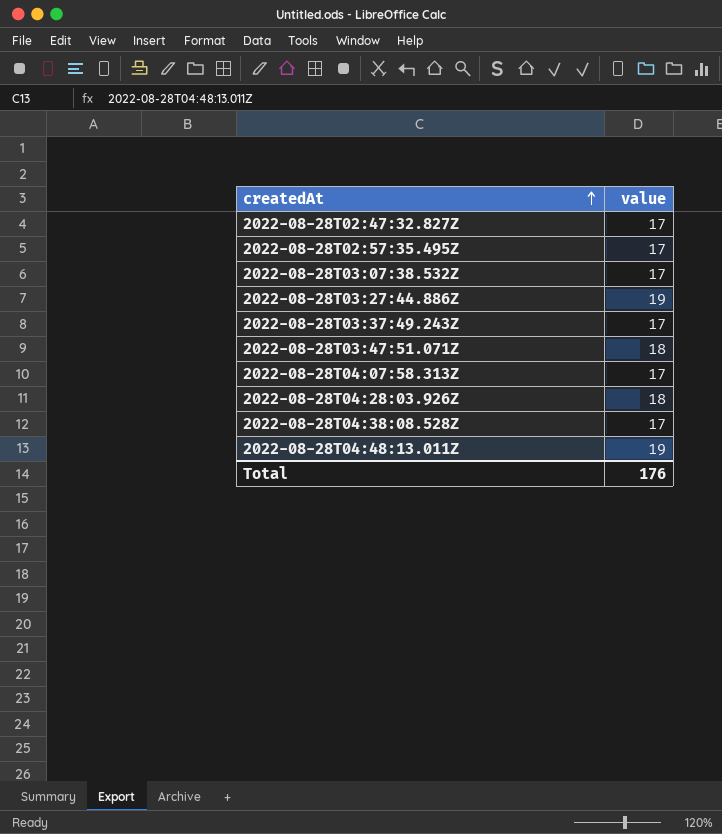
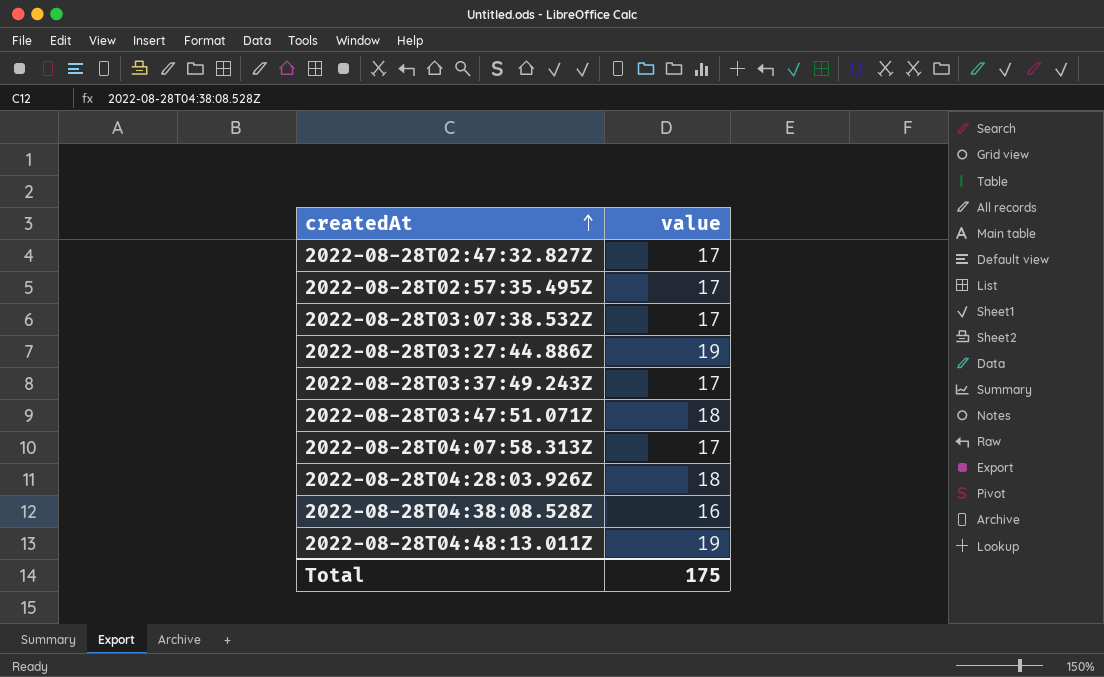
2022-08-28T04:38:08.528Z | value: 17 -> 16
Total | value: 176 -> 175

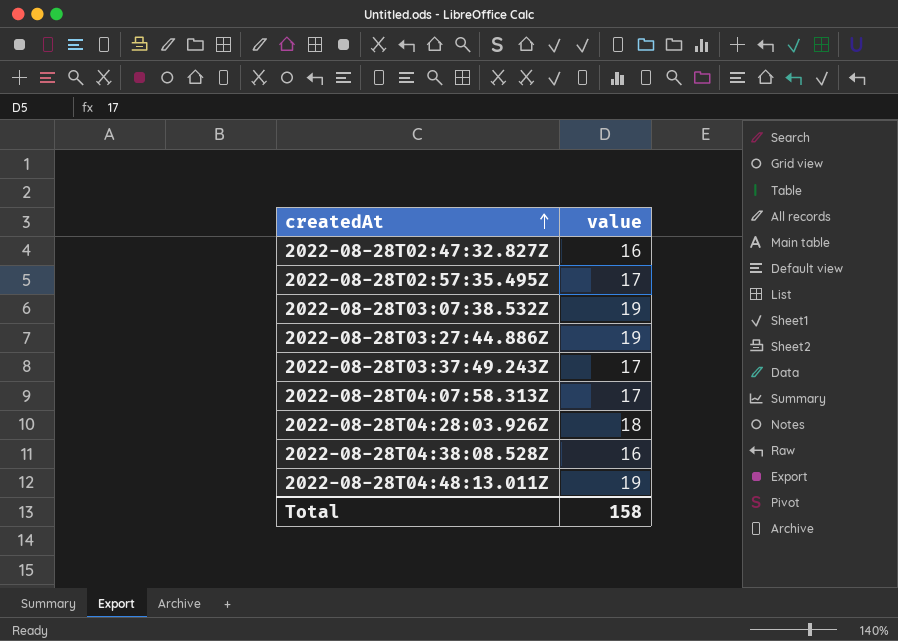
row 2022-08-28T03:47:51.071Z: 18 -> none
2022-08-28T02:47:32.827Z | value: 17 -> 16
2022-08-28T03:07:38.532Z | value: 17 -> 19
Total | value: 175 -> 158

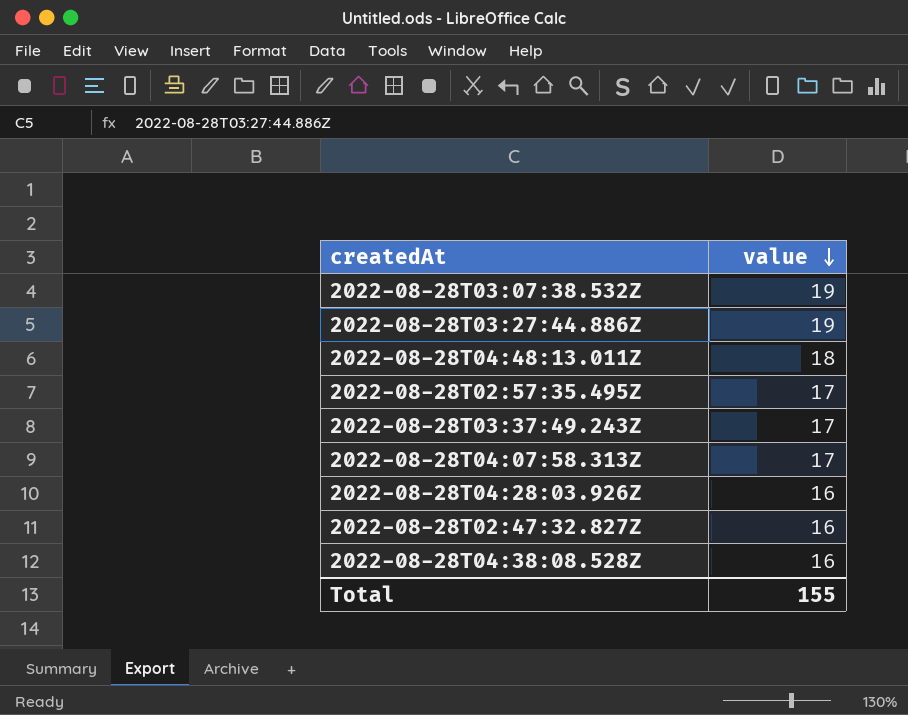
row order: createdAt ascending -> value descending
2022-08-28T04:48:13.011Z | value: 19 -> 18
2022-08-28T04:28:03.926Z | value: 18 -> 16
Total | value: 158 -> 155

